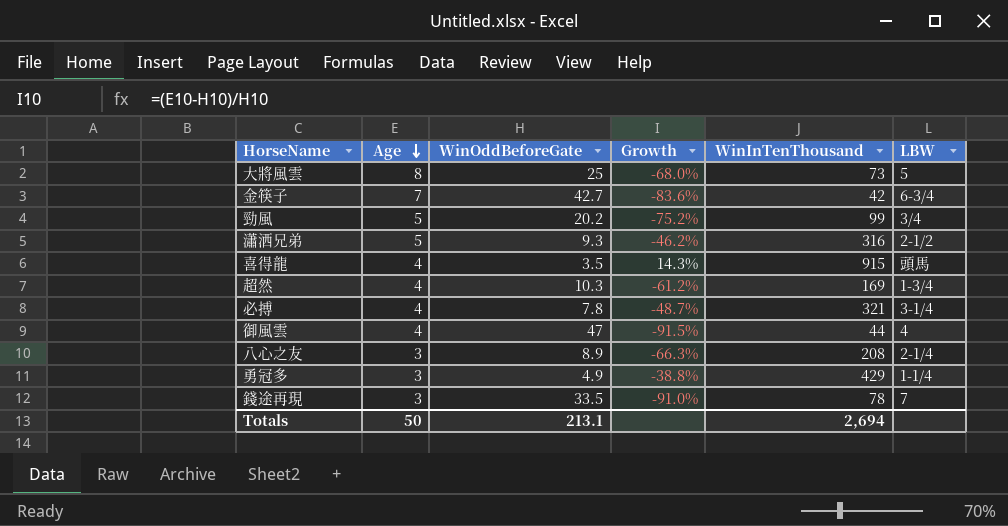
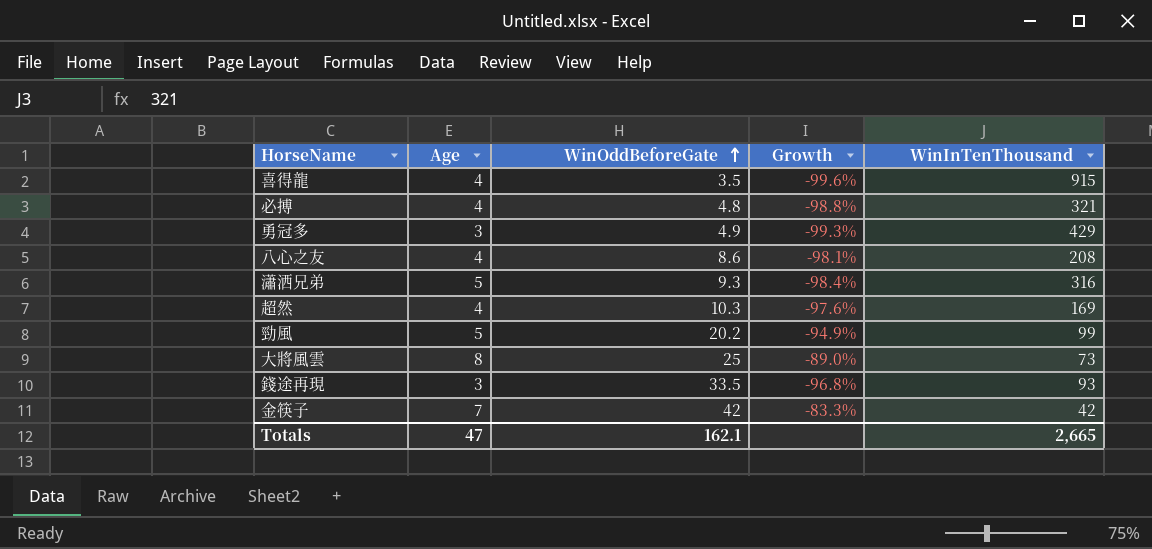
row order: Age descending -> WinOddBeforeGate ascending
column LBW | position: 6 -> none
column Growth | formula: ([Age] - [WinOddBeforeGate]) / [WinOddBeforeGate] -> ([Age] - [WinInTenThousand]) / [WinInTenThousand]
row 御風雲: 4 | 47 | -91.5% | 44 | 4 -> none
必搏 | WinOddBeforeGate: 7.8 -> 4.8
八心之友 | Age: 3 -> 4
八心之友 | WinOddBeforeGate: 8.9 -> 8.6
錢途再現 | WinInTenThousand: 78 -> 93
金筷子 | WinOddBeforeGate: 42.7 -> 42
Totals | Age: 50 -> 47
Totals | WinOddBeforeGate: 213.1 -> 162.1
Totals | WinInTenThousand: 2,694 -> 2,665

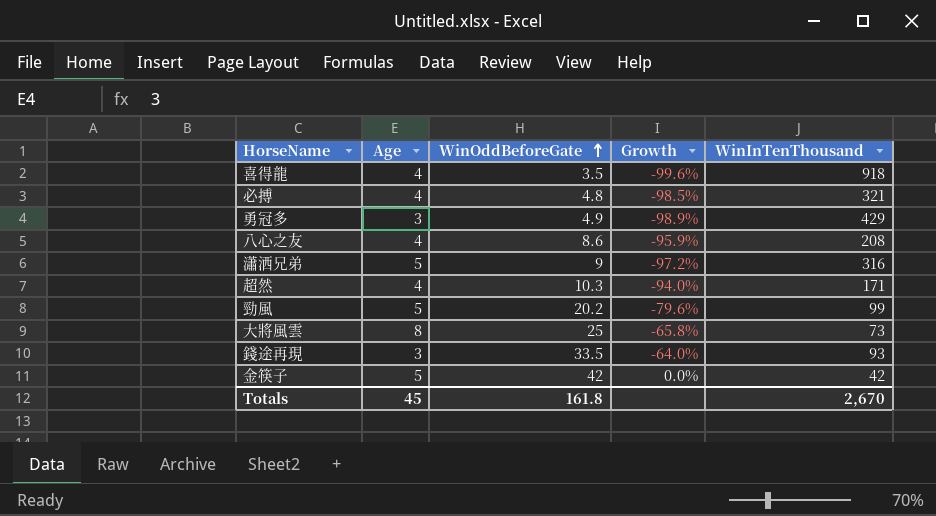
column Growth | formula: ([Age] - [WinInTenThousand]) / [WinInTenThousand] -> ([WinOddBeforeGate] - [WinInTenThousand]) / [WinInTenThousand]
喜得龍 | WinInTenThousand: 915 -> 918
瀟洒兄弟 | WinOddBeforeGate: 9.3 -> 9
超然 | WinInTenThousand: 169 -> 171
金筷子 | Age: 7 -> 5
Totals | Age: 47 -> 45
Totals | WinOddBeforeGate: 162.1 -> 161.8
Totals | WinInTenThousand: 2,665 -> 2,670

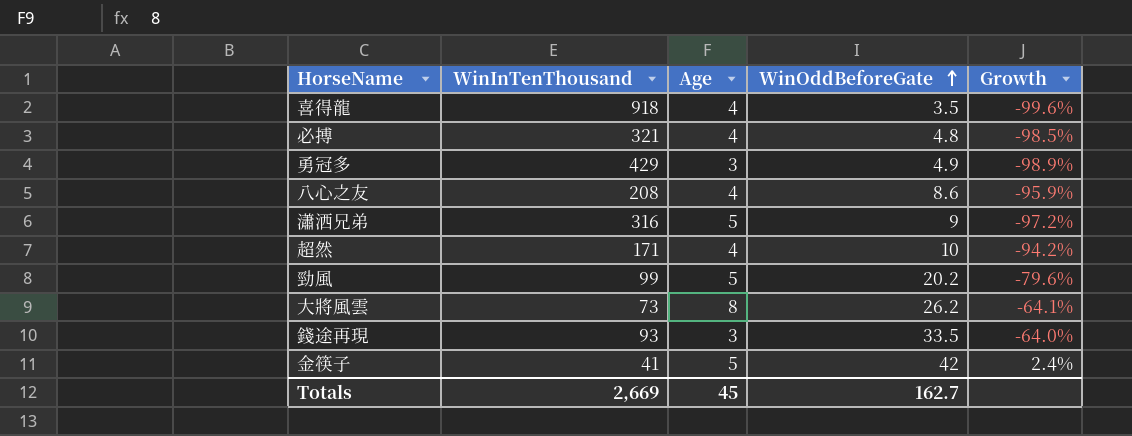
column WinInTenThousand | position: 5 -> 2
超然 | WinOddBeforeGate: 10.3 -> 10
超然 | Growth: -94.0% -> -94.2%
大將風雲 | WinOddBeforeGate: 25 -> 26.2
大將風雲 | Growth: -65.8% -> -64.1%
金筷子 | WinInTenThousand: 42 -> 41
金筷子 | Growth: 0.0% -> 2.4%
Totals | WinInTenThousand: 2,670 -> 2,669
Totals | WinOddBeforeGate: 161.8 -> 162.7

